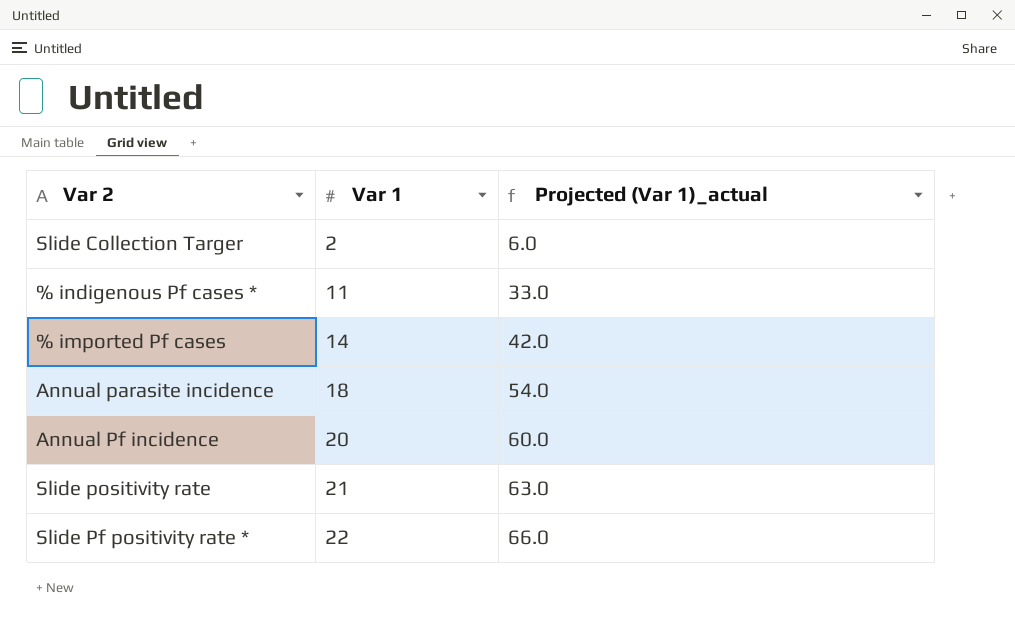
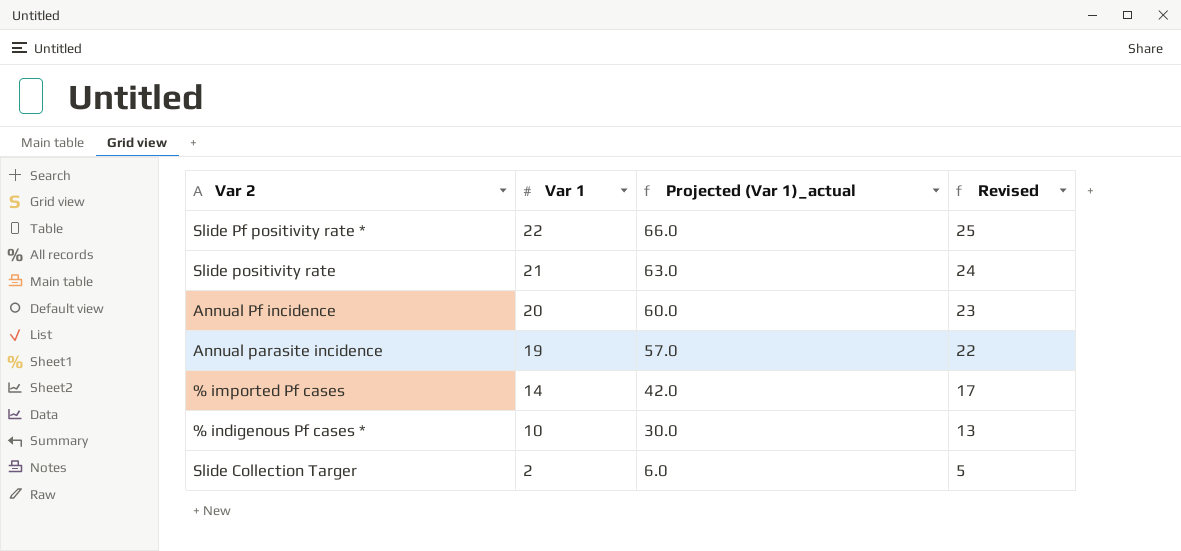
row order: Var 1 ascending -> Var 1 descending
column Revised | formula: none -> [Var 1] + 3
Annual parasite incidence | Var 1: 18 -> 19
Annual parasite incidence | Projected (Var 1)_actual: 54.0 -> 57.0
% indigenous Pf cases * | Var 1: 11 -> 10
% indigenous Pf cases * | Projected (Var 1)_actual: 33.0 -> 30.0

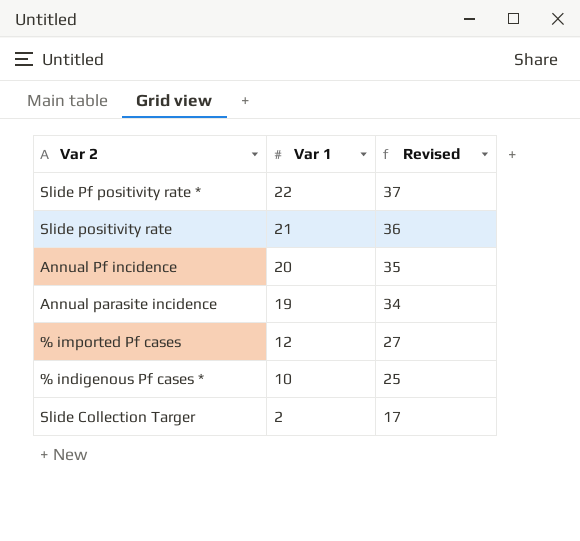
column Projected (Var 1)_actual | formula: [Var 1] * 3 -> none
column Revised | formula: [Var 1] + 3 -> [Var 1] + 15
% imported Pf cases | Var 1: 14 -> 12

